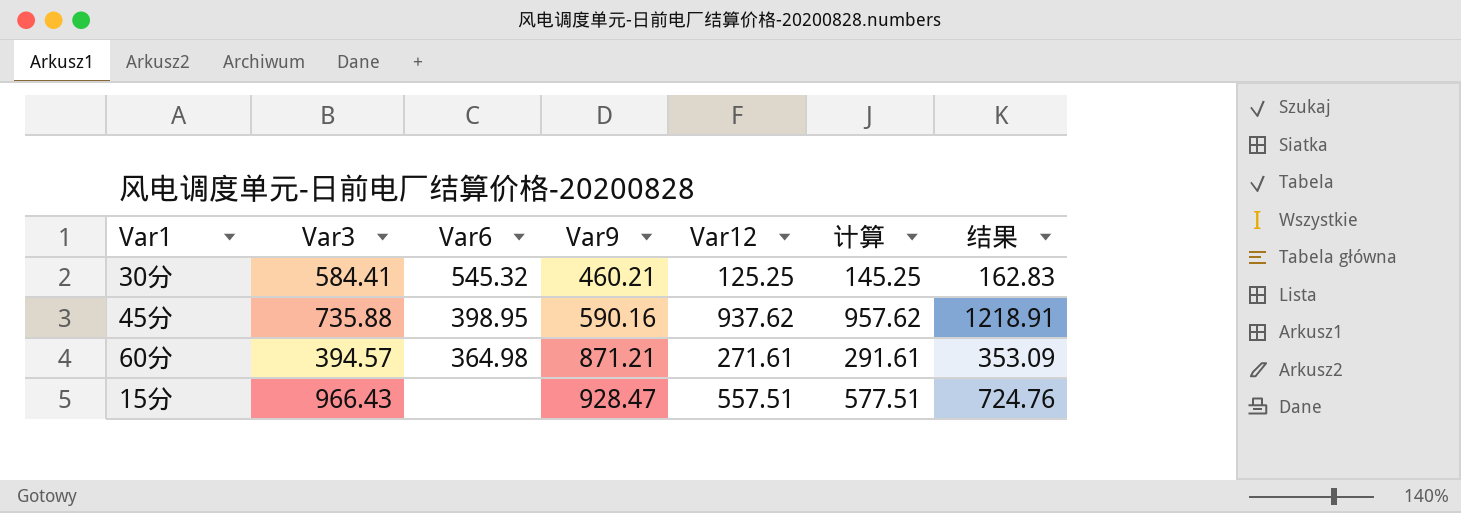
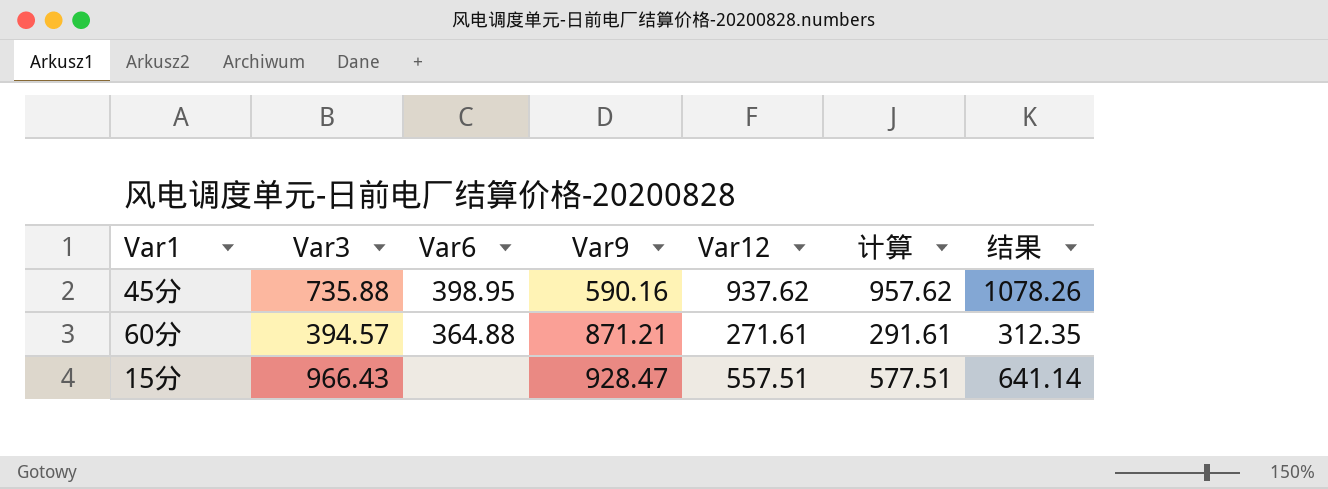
column 结果 | formula: [Var12] * 1.3 -> [Var12] * 1.15
row 30分: 584.41 | 545.32 | 460.21 | 125.25 | 145.25 | 162.83 -> none
60分 | Var6: 364.98 -> 364.88

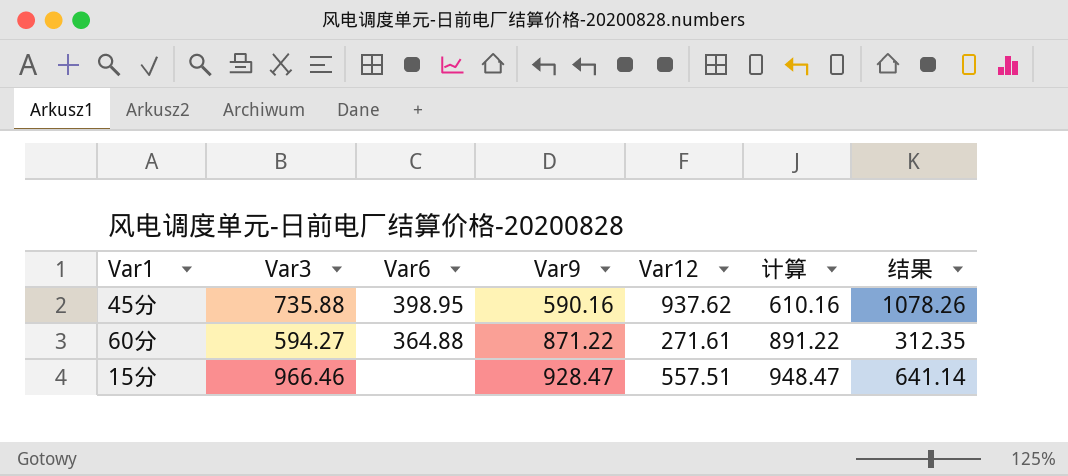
column 计算 | formula: [Var12] + 20 -> [Var9] + 20
60分 | Var3: 394.57 -> 594.27
60分 | Var9: 871.21 -> 871.22
15分 | Var3: 966.43 -> 966.46

